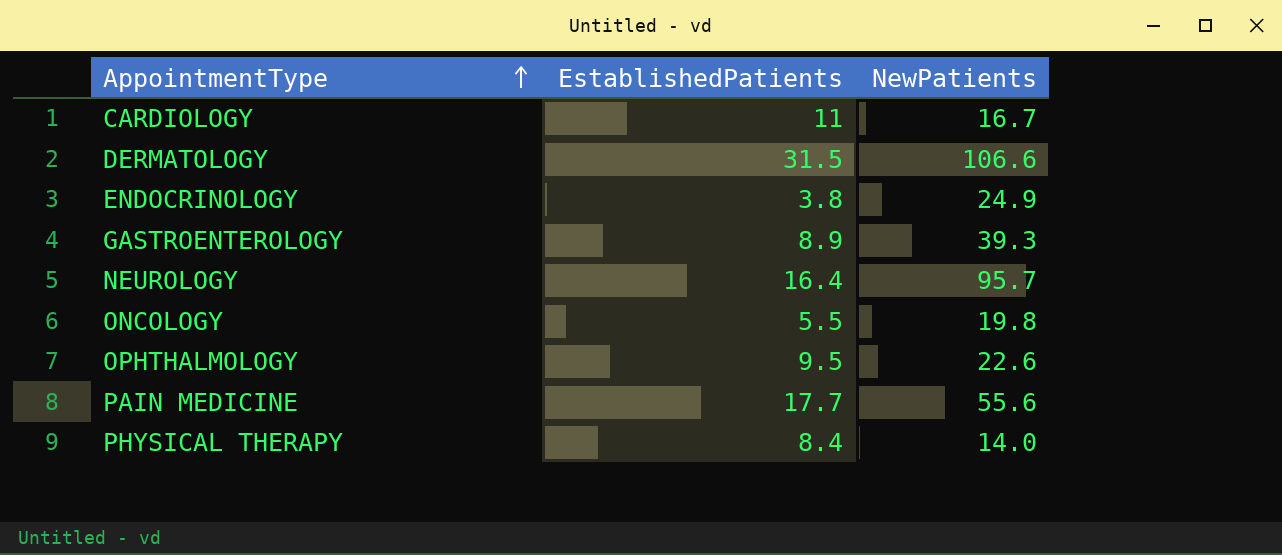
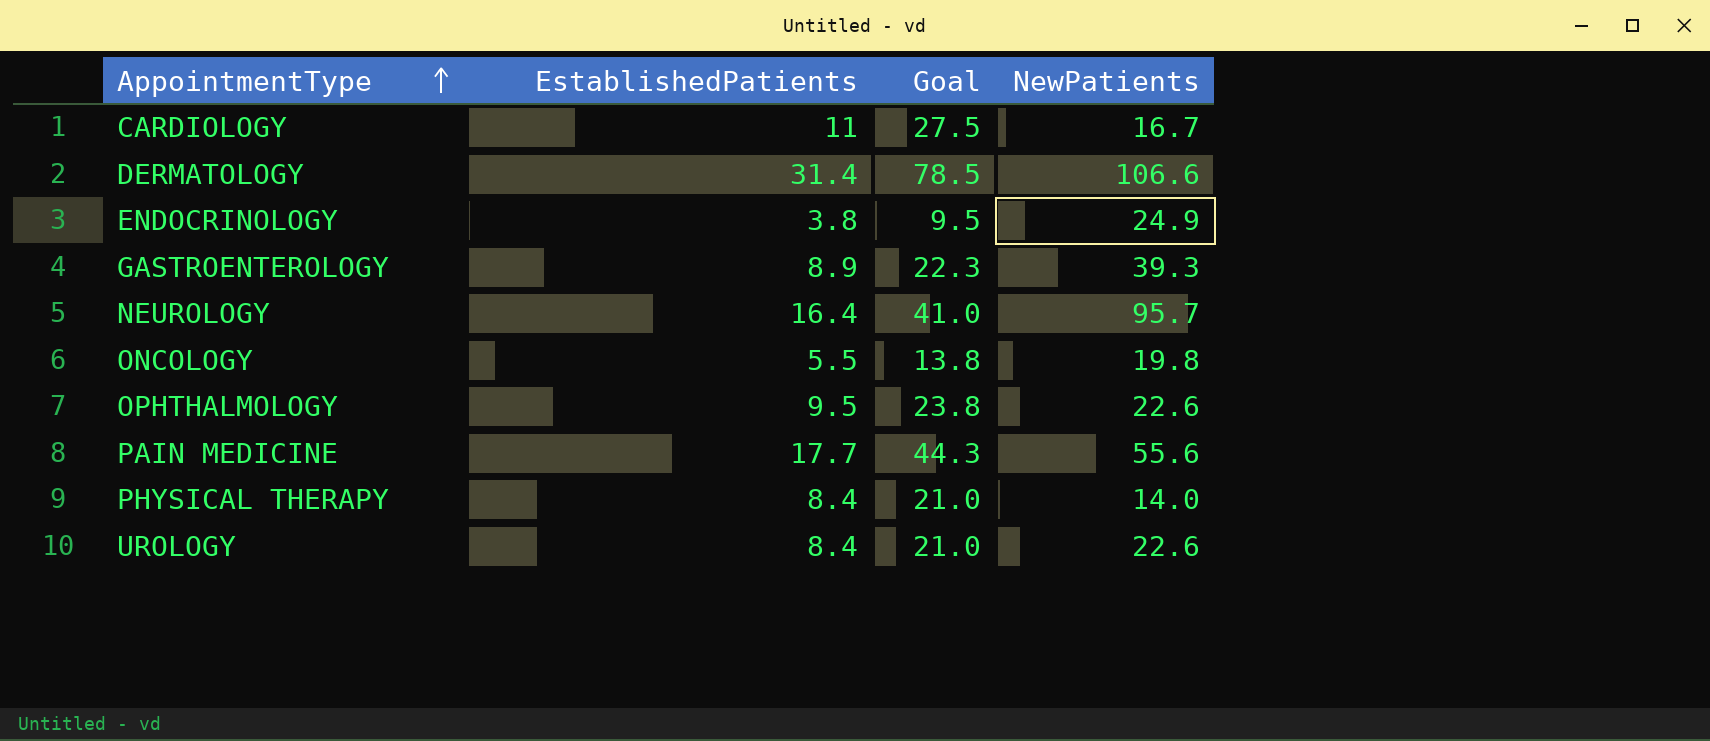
column Goal | formula: none -> [EstablishedPatients] * 2.5
DERMATOLOGY | EstablishedPatients: 31.5 -> 31.4
row UROLOGY: none -> 8.4 | 21.0 | 22.6

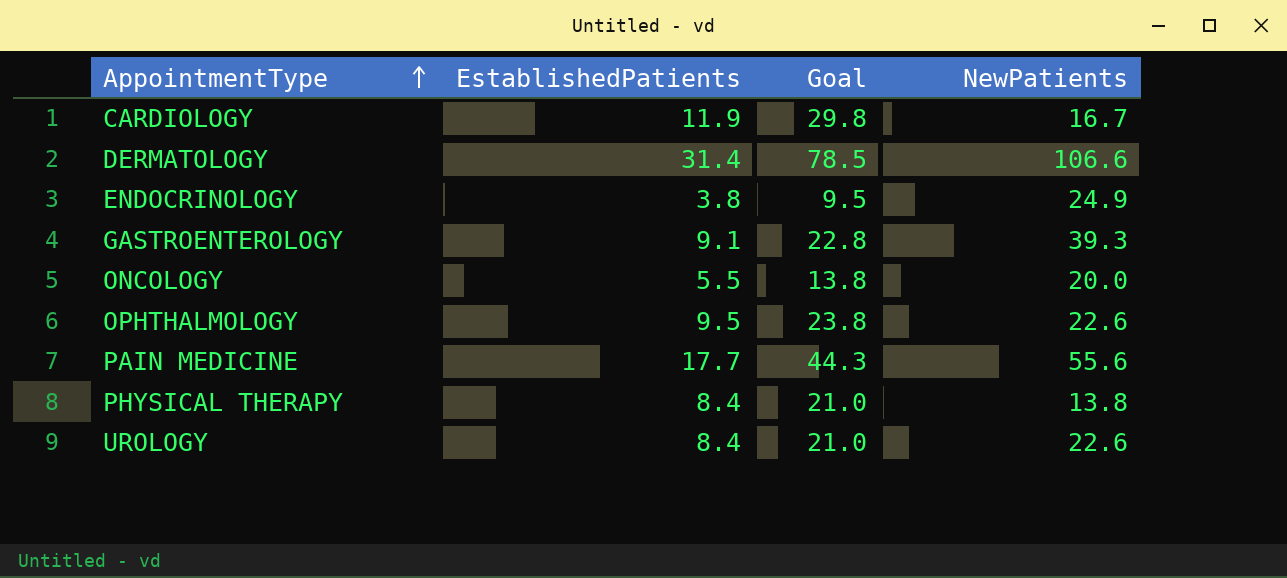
row NEUROLOGY: 16.4 | 41.0 | 95.7 -> none
CARDIOLOGY | EstablishedPatients: 11 -> 11.9
CARDIOLOGY | Goal: 27.5 -> 29.8
GASTROENTEROLOGY | EstablishedPatients: 8.9 -> 9.1
GASTROENTEROLOGY | Goal: 22.3 -> 22.8
ONCOLOGY | NewPatients: 19.8 -> 20.0
PHYSICAL THERAPY | NewPatients: 14.0 -> 13.8

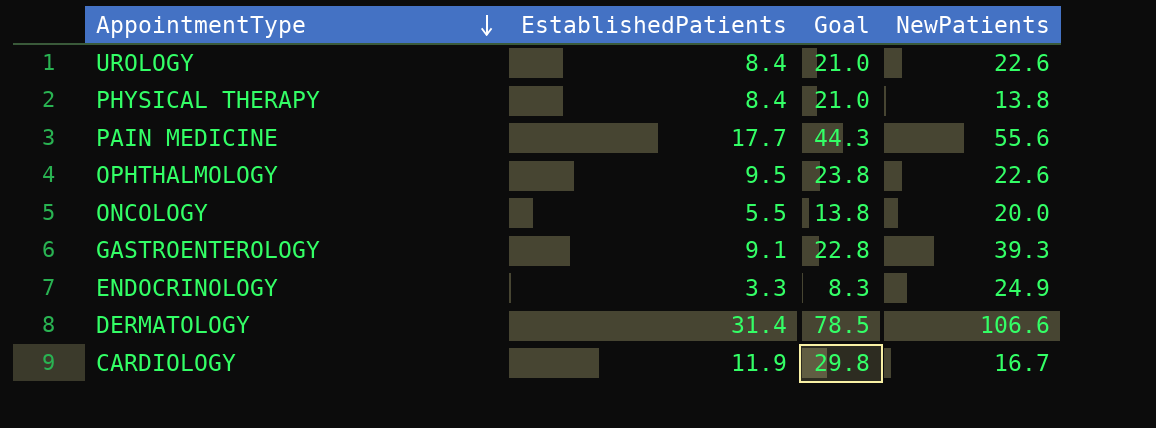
row order: AppointmentType ascending -> AppointmentType descending
ENDOCRINOLOGY | EstablishedPatients: 3.8 -> 3.3
ENDOCRINOLOGY | Goal: 9.5 -> 8.3

